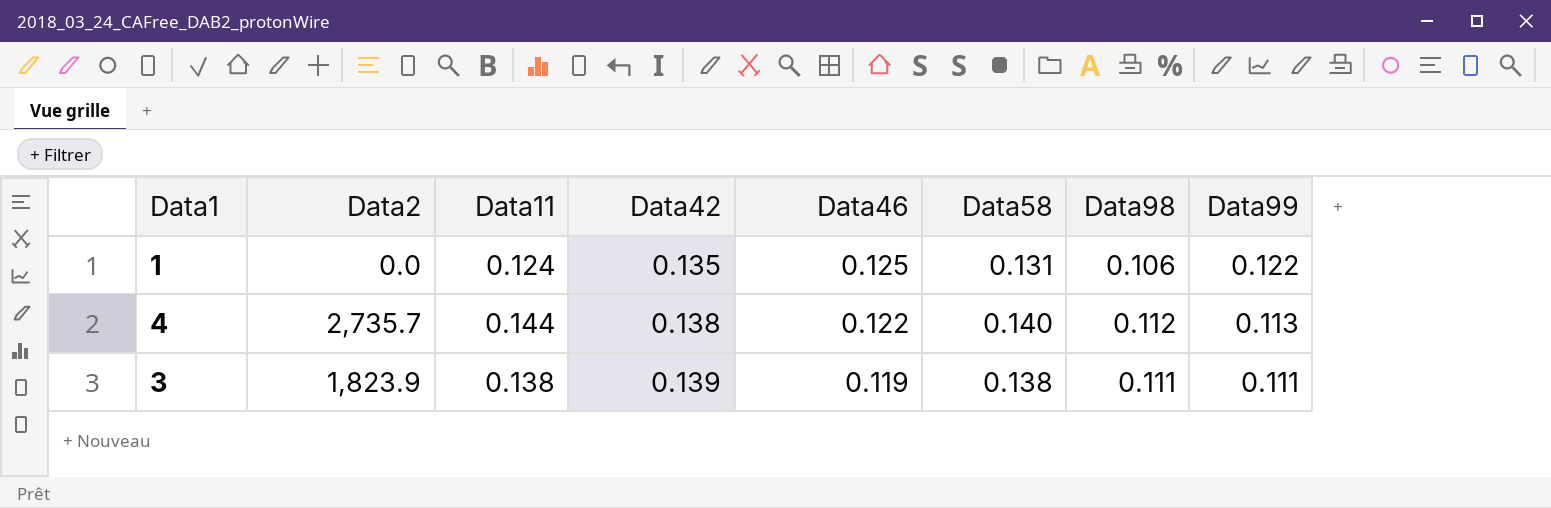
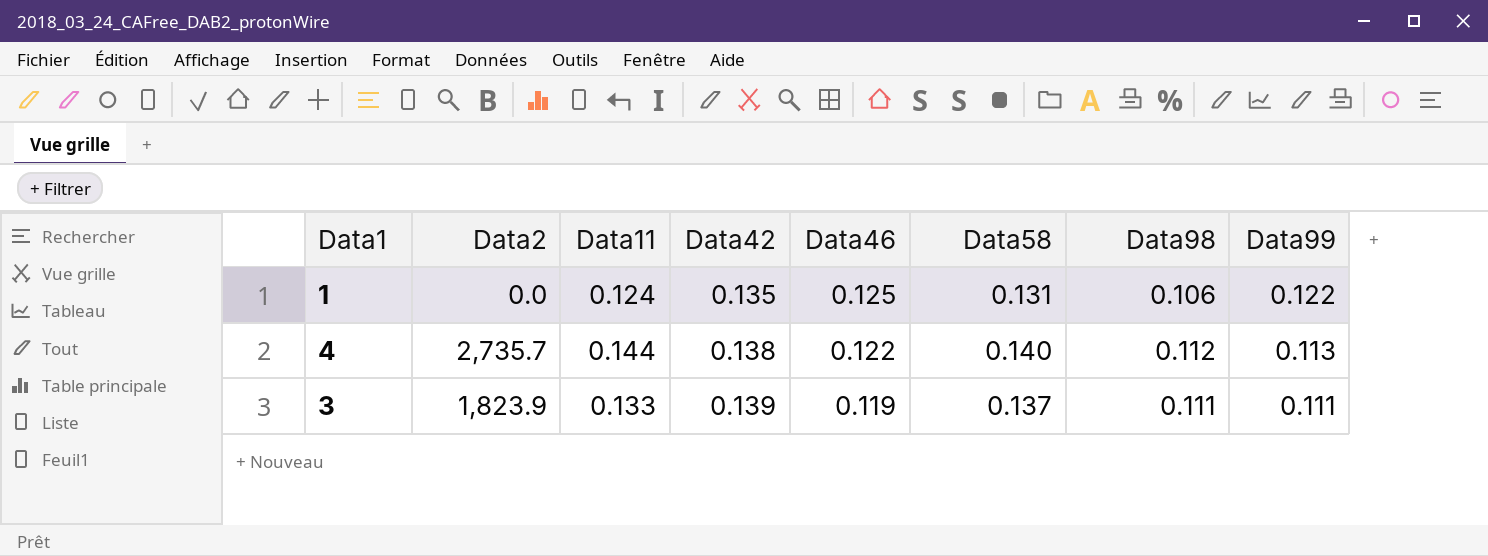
3 | Data11: 0.138 -> 0.133
3 | Data58: 0.138 -> 0.137

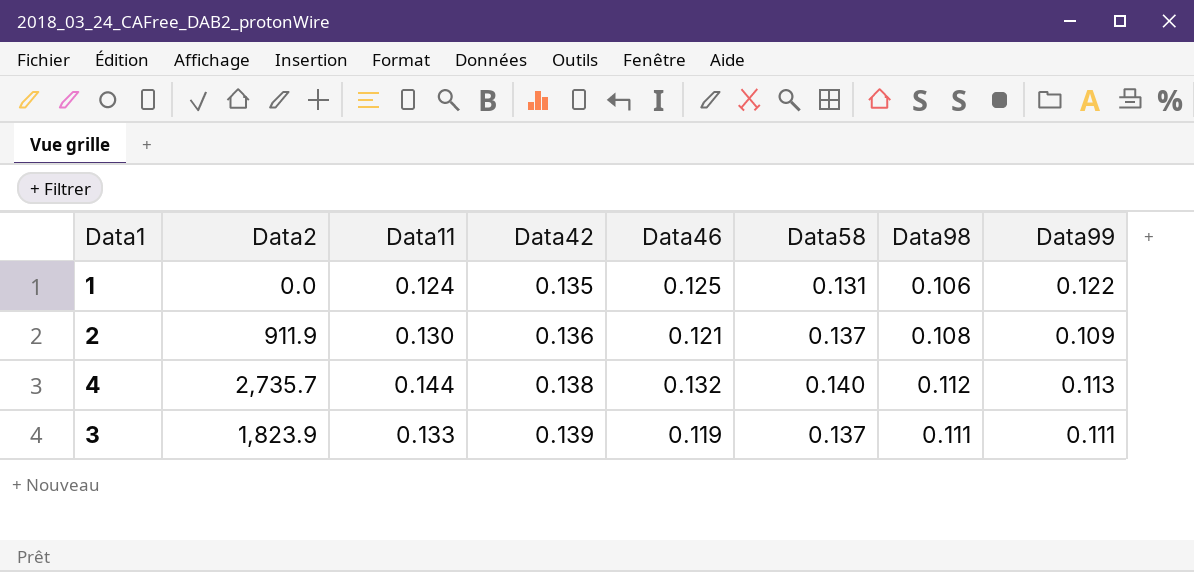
row 2: none -> 911.9 | 0.130 | 0.136 | 0.121 | 0.137 | 0.108 | 0.109
4 | Data46: 0.122 -> 0.132

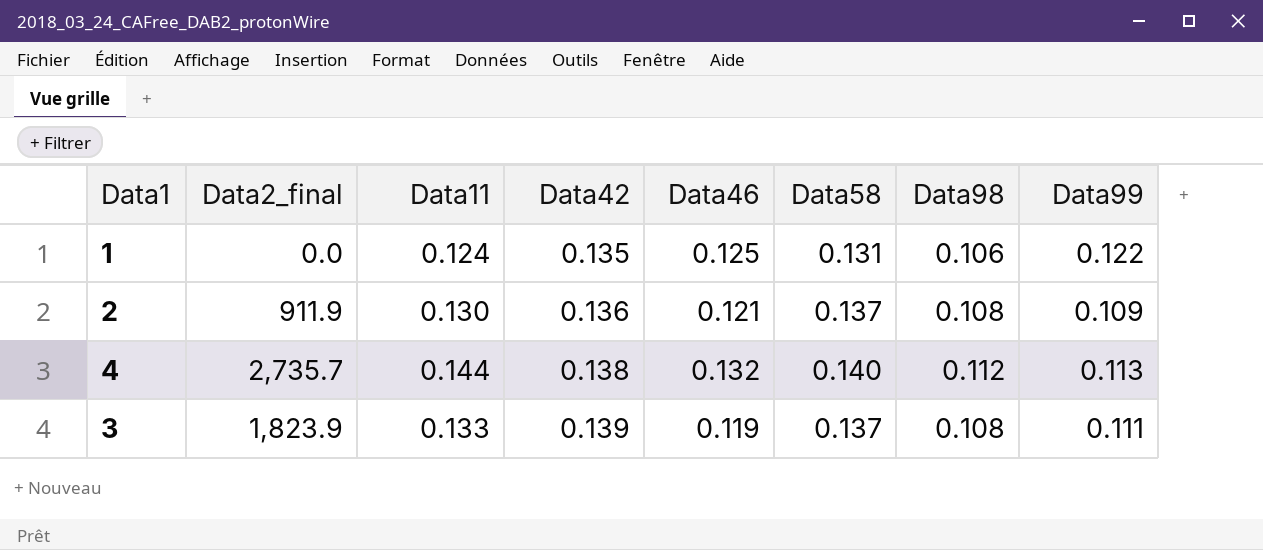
column name: Data2 -> Data2_final
3 | Data98: 0.111 -> 0.108

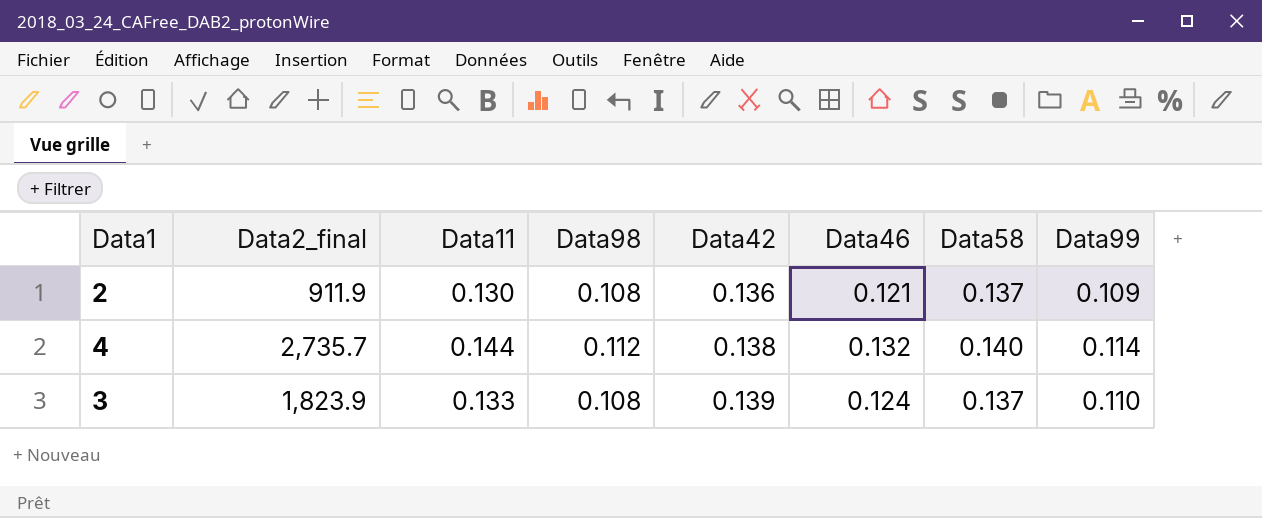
column Data98 | position: 7 -> 4
row 1: 0.0 | 0.124 | 0.135 | 0.125 | 0.131 | 0.106 | 0.122 -> none
4 | Data99: 0.113 -> 0.114
3 | Data46: 0.119 -> 0.124
3 | Data99: 0.111 -> 0.110

